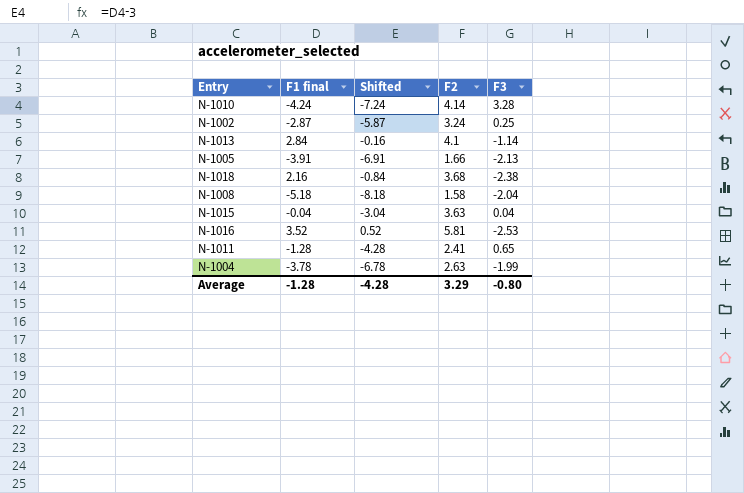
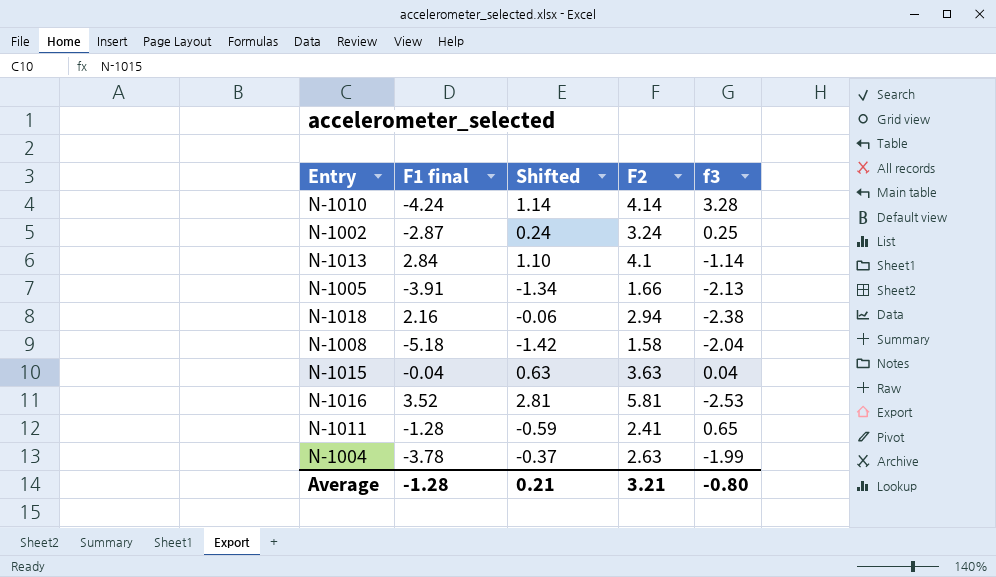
column Shifted | formula: [F1 final] - 3 -> [F2] - 3
column name: F3 -> f3
N-1018 | F2: 3.68 -> 2.94
Average | Shifted: -4.28 -> 0.21
Average | F2: 3.29 -> 3.21

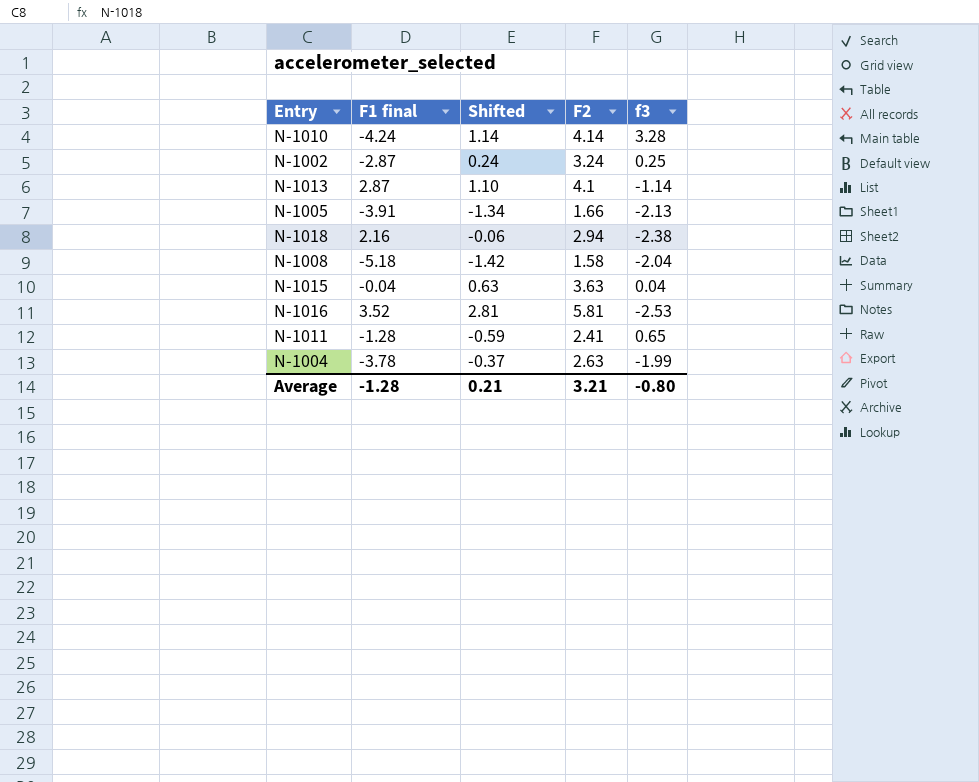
N-1013 | F1 final: 2.84 -> 2.87

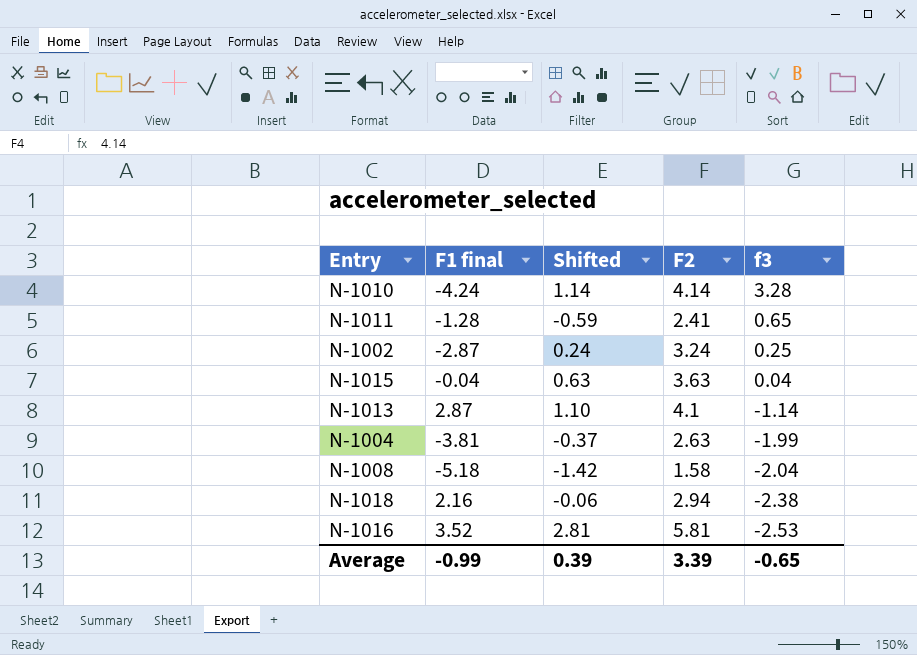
row order: none -> f3 descending
row N-1005: -3.91 | -1.34 | 1.66 | -2.13 -> none
N-1004 | F1 final: -3.78 -> -3.81
Average | F1 final: -1.28 -> -0.99
Average | Shifted: 0.21 -> 0.39
Average | F2: 3.21 -> 3.39
Average | f3: -0.80 -> -0.65

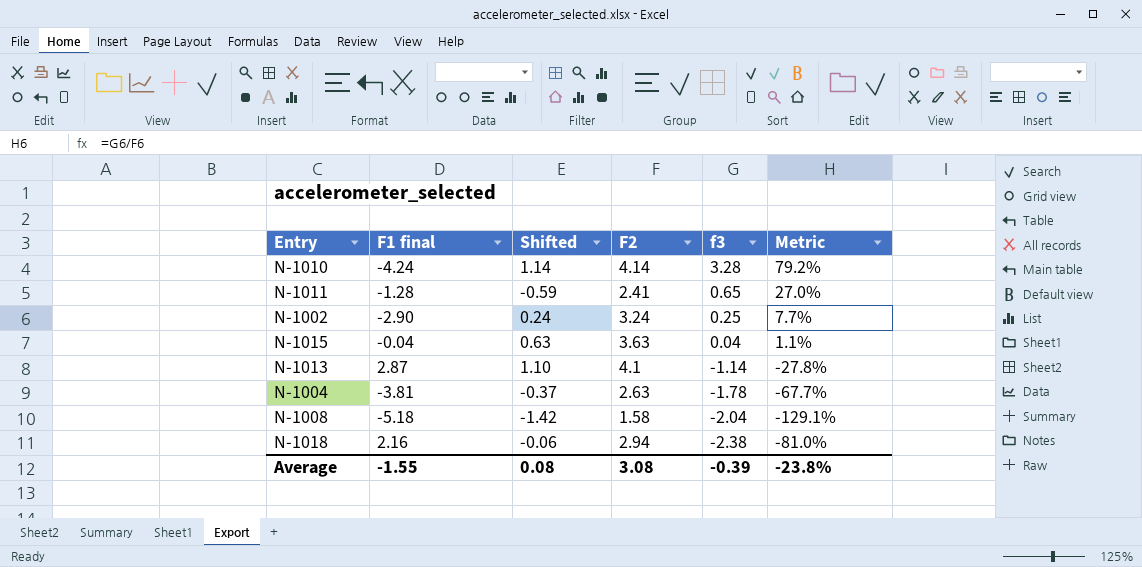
column Metric | formula: none -> [f3] / [F2]
row N-1016: 3.52 | 2.81 | 5.81 | -2.53 -> none
N-1002 | F1 final: -2.87 -> -2.90
N-1004 | f3: -1.99 -> -1.78
Average | F1 final: -0.99 -> -1.55
Average | Shifted: 0.39 -> 0.08
Average | F2: 3.39 -> 3.08
Average | f3: -0.65 -> -0.39

